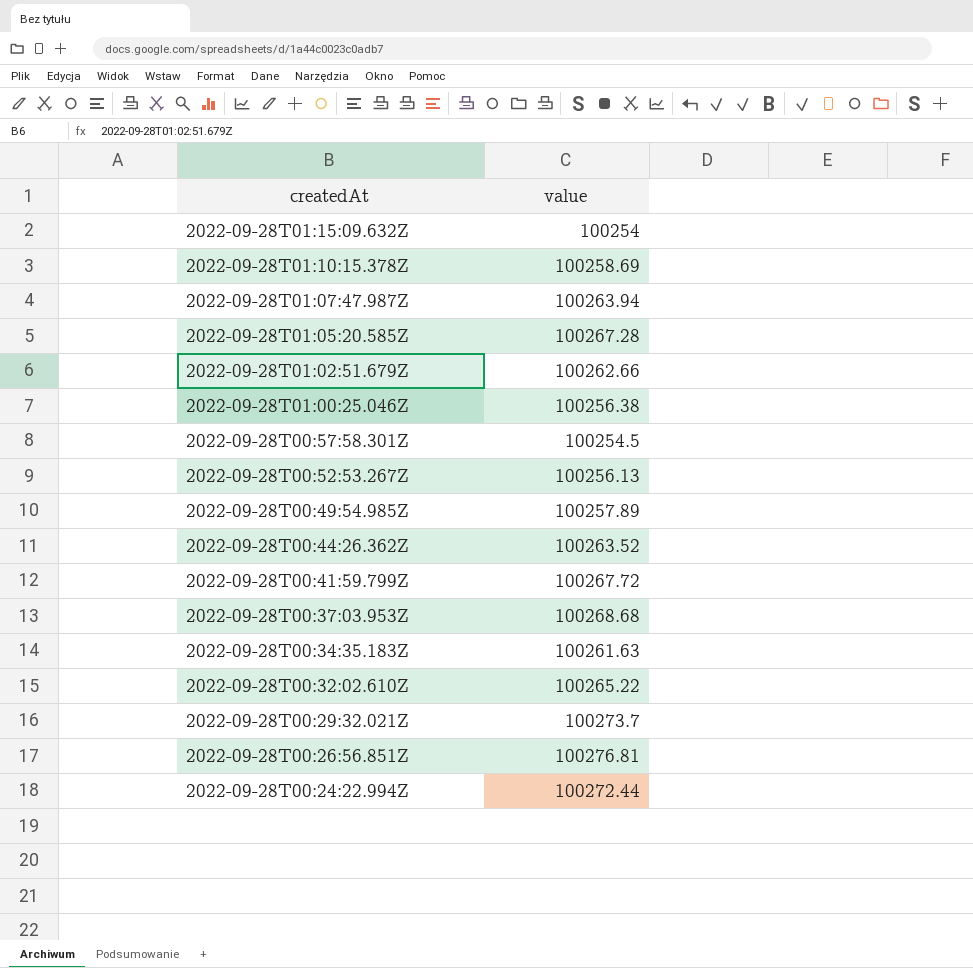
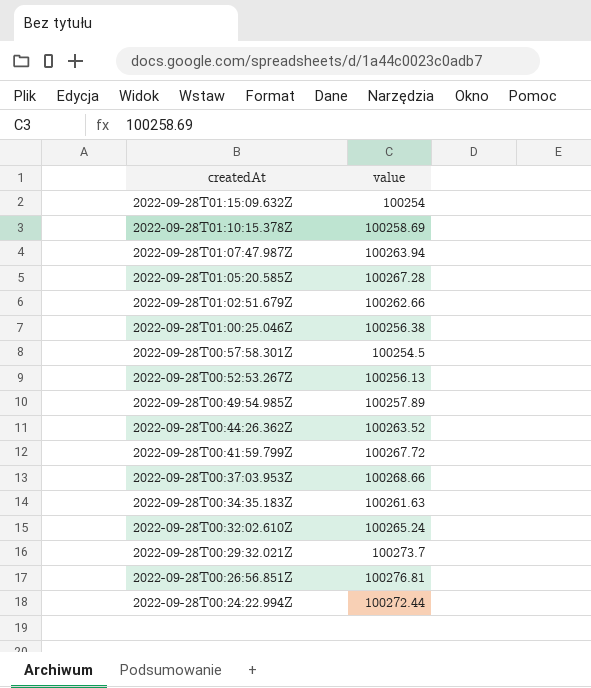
2022-09-28T00:37:03.953Z | value: 100268.68 -> 100268.66
2022-09-28T00:32:02.610Z | value: 100265.22 -> 100265.24

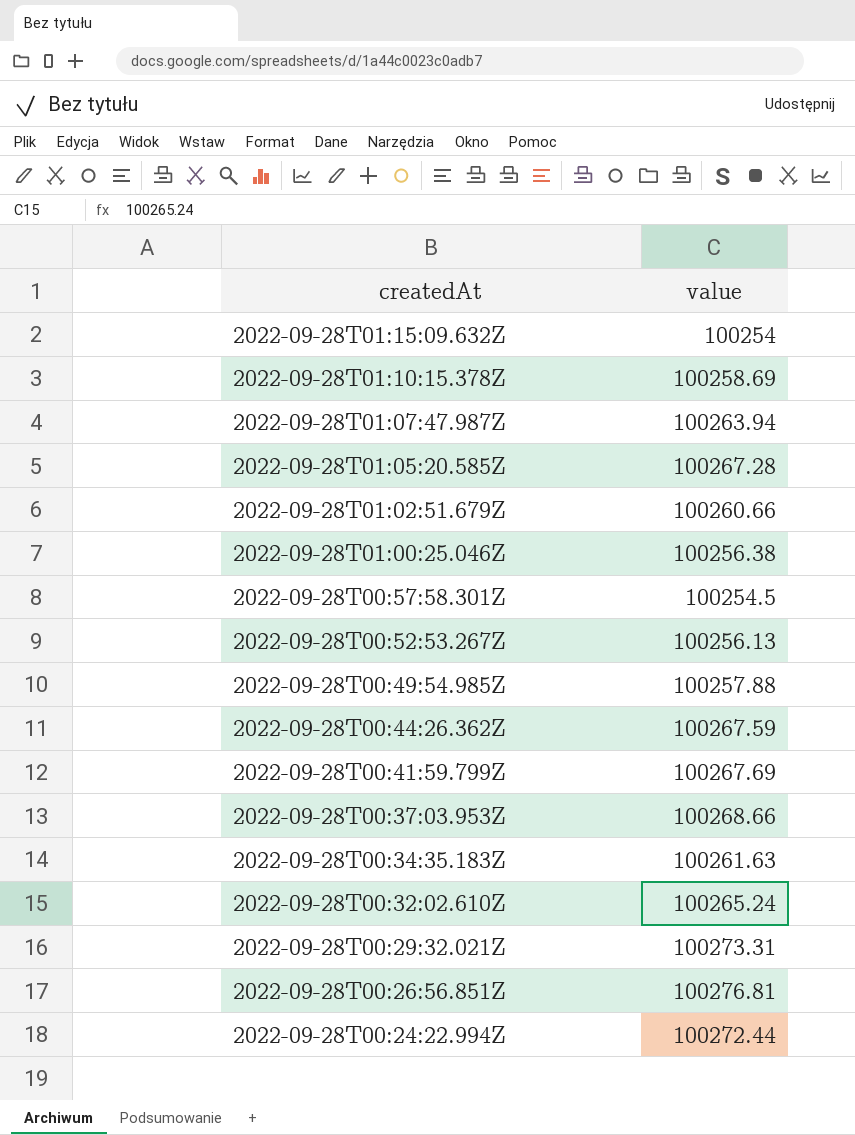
2022-09-28T01:02:51.679Z | value: 100262.66 -> 100260.66
2022-09-28T00:49:54.985Z | value: 100257.89 -> 100257.88
2022-09-28T00:44:26.362Z | value: 100263.52 -> 100267.59
2022-09-28T00:41:59.799Z | value: 100267.72 -> 100267.69
2022-09-28T00:29:32.021Z | value: 100273.7 -> 100273.31

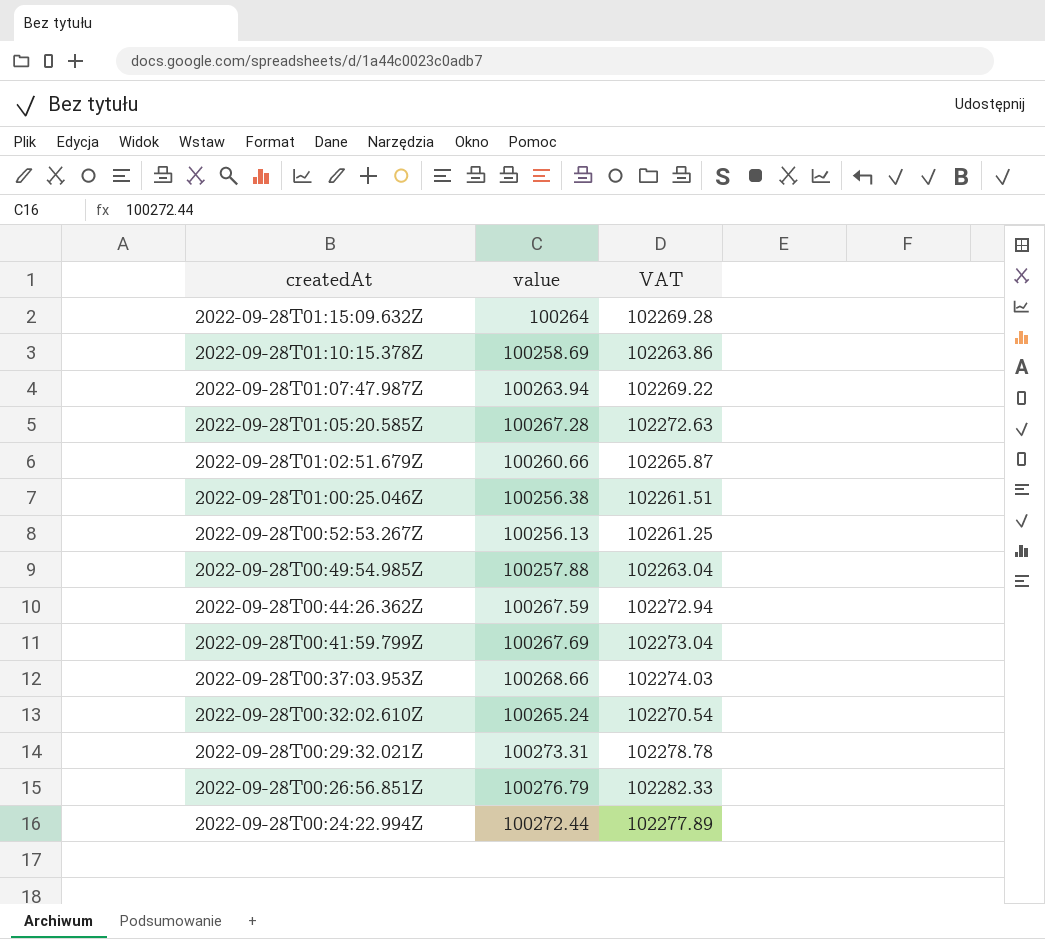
column VAT | formula: none -> [value] * 1.02
row 2022-09-28T00:57:58.301Z: 100254.5 -> none
row 2022-09-28T00:34:35.183Z: 100261.63 -> none
2022-09-28T01:15:09.632Z | value: 100254 -> 100264
2022-09-28T00:26:56.851Z | value: 100276.81 -> 100276.79

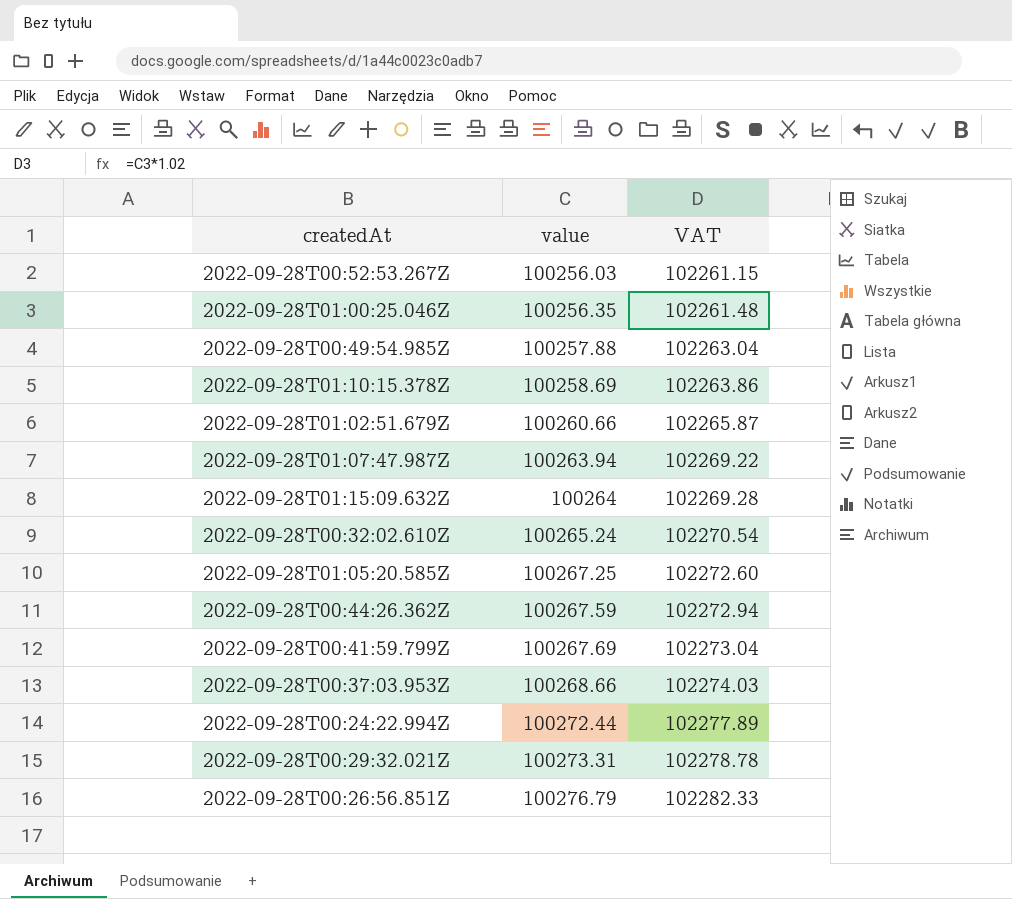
row order: createdAt descending -> value ascending
2022-09-28T00:52:53.267Z | value: 100256.13 -> 100256.03
2022-09-28T00:52:53.267Z | VAT: 102261.25 -> 102261.15
2022-09-28T01:00:25.046Z | value: 100256.38 -> 100256.35
2022-09-28T01:00:25.046Z | VAT: 102261.51 -> 102261.48
2022-09-28T01:05:20.585Z | value: 100267.28 -> 100267.25
2022-09-28T01:05:20.585Z | VAT: 102272.63 -> 102272.60

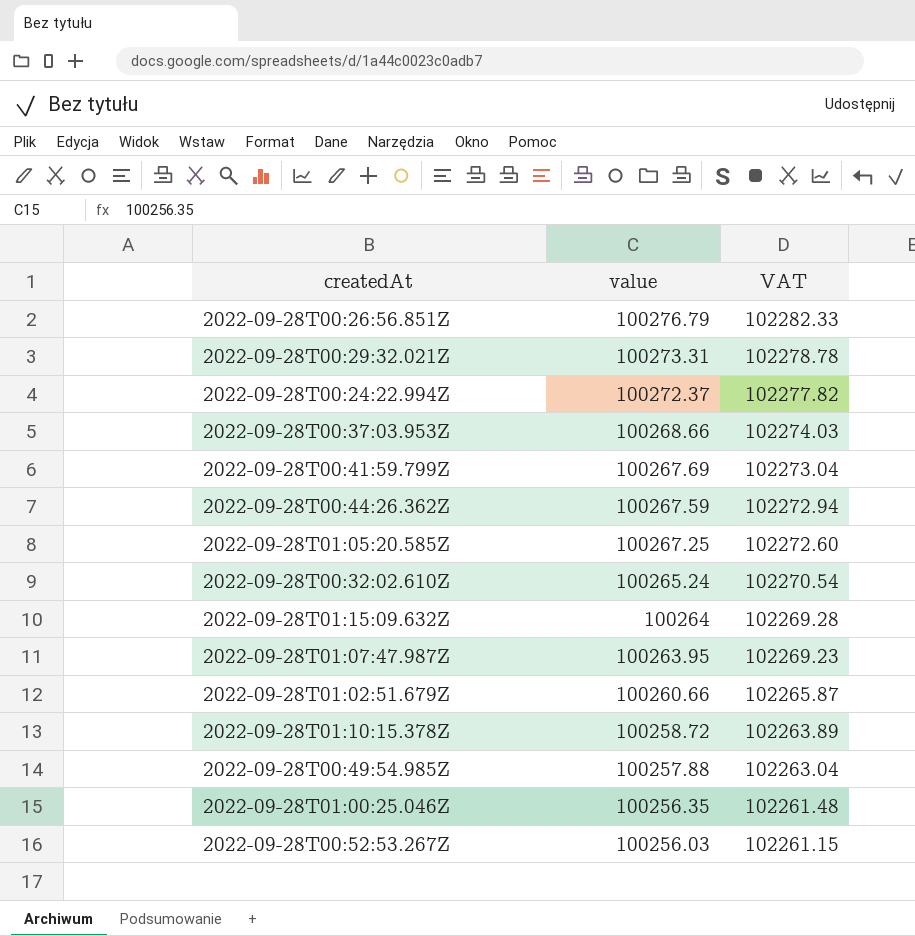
row order: value ascending -> value descending
2022-09-28T00:24:22.994Z | value: 100272.44 -> 100272.37
2022-09-28T00:24:22.994Z | VAT: 102277.89 -> 102277.82
2022-09-28T01:07:47.987Z | value: 100263.94 -> 100263.95
2022-09-28T01:07:47.987Z | VAT: 102269.22 -> 102269.23
2022-09-28T01:10:15.378Z | value: 100258.69 -> 100258.72
2022-09-28T01:10:15.378Z | VAT: 102263.86 -> 102263.89

